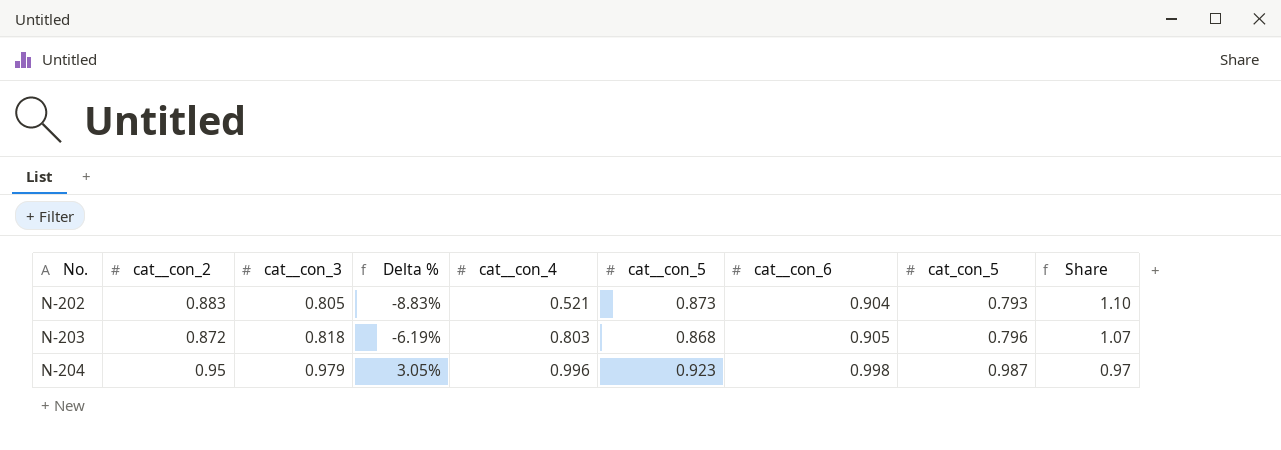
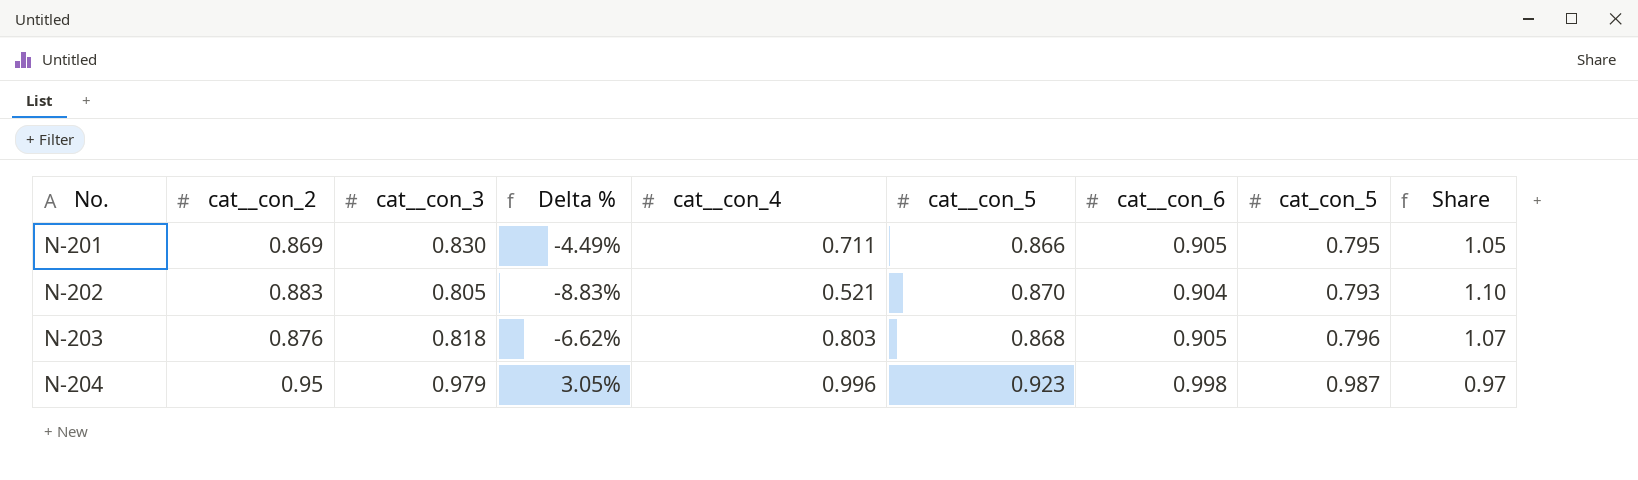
row N-201: none -> 0.869 | 0.830 | -4.49% | 0.711 | 0.866 | 0.905 | 0.795 | 1.05
N-202 | cat__con_5: 0.873 -> 0.870
N-203 | cat__con_2: 0.872 -> 0.876
N-203 | Delta %: -6.19% -> -6.62%

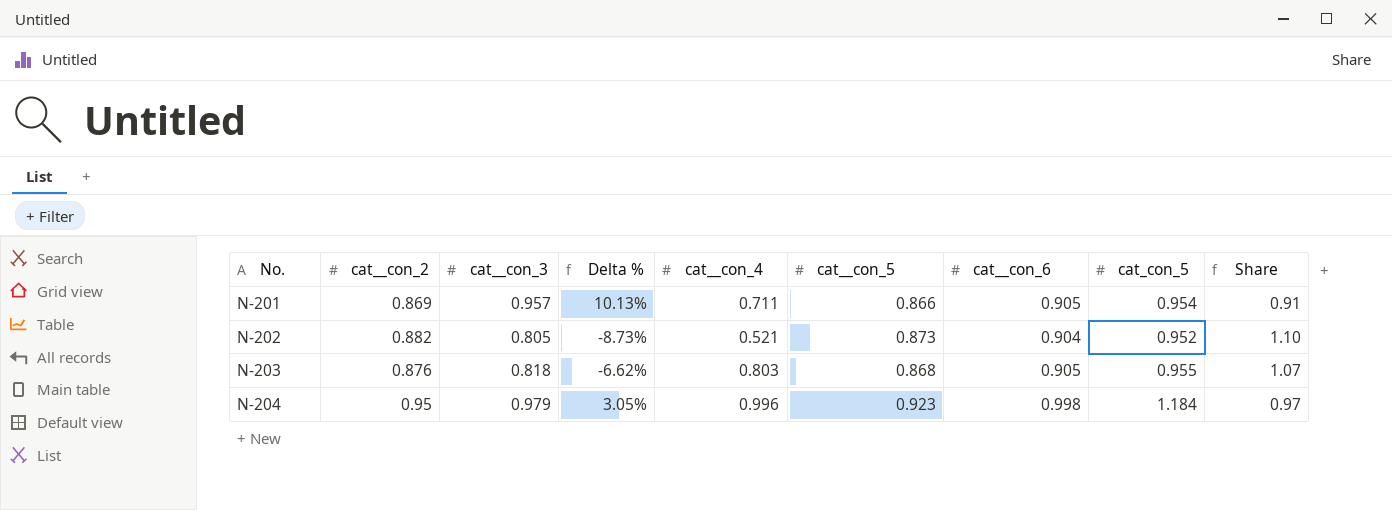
N-201 | cat__con_3: 0.830 -> 0.957
N-201 | Delta %: -4.49% -> 10.13%
N-201 | cat_con_5: 0.795 -> 0.954
N-201 | Share: 1.05 -> 0.91
N-202 | cat__con_2: 0.883 -> 0.882
N-202 | Delta %: -8.83% -> -8.73%
N-202 | cat__con_5: 0.870 -> 0.873
N-202 | cat_con_5: 0.793 -> 0.952
N-203 | cat_con_5: 0.796 -> 0.955
N-204 | cat_con_5: 0.987 -> 1.184

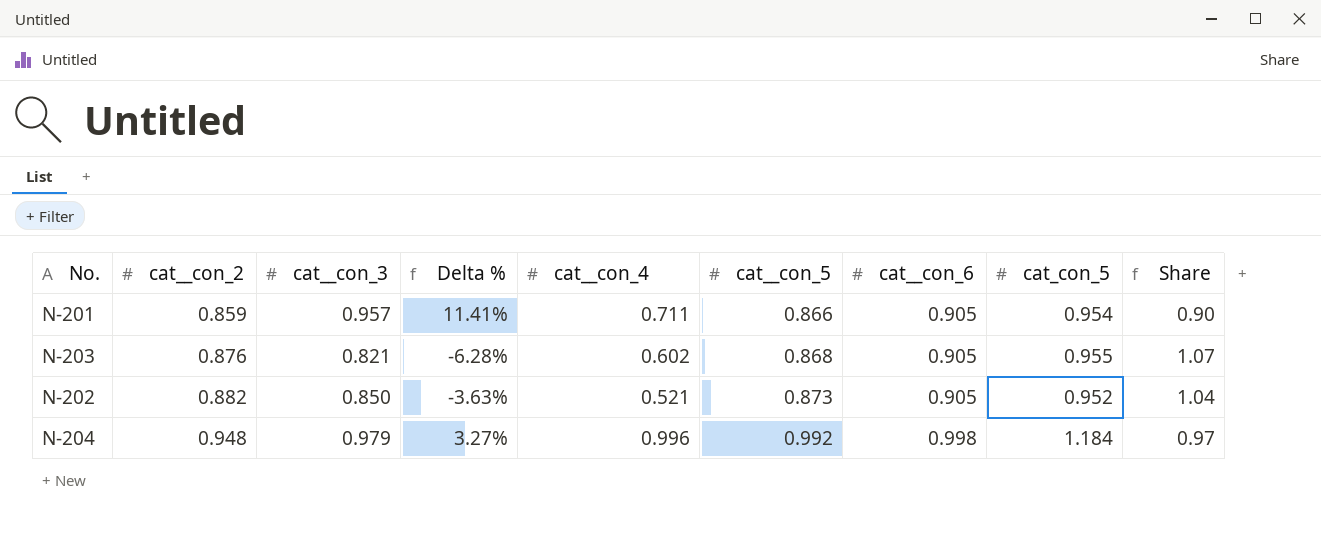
row order: No. ascending -> cat__con_2 ascending
N-201 | cat__con_2: 0.869 -> 0.859
N-201 | Delta %: 10.13% -> 11.41%
N-201 | Share: 0.91 -> 0.90
N-203 | cat__con_3: 0.818 -> 0.821
N-203 | Delta %: -6.62% -> -6.28%
N-203 | cat__con_4: 0.803 -> 0.602
N-202 | cat__con_3: 0.805 -> 0.850
N-202 | Delta %: -8.73% -> -3.63%
N-202 | cat__con_6: 0.904 -> 0.905
N-202 | Share: 1.10 -> 1.04
N-204 | cat__con_2: 0.95 -> 0.948
N-204 | Delta %: 3.05% -> 3.27%
N-204 | cat__con_5: 0.923 -> 0.992

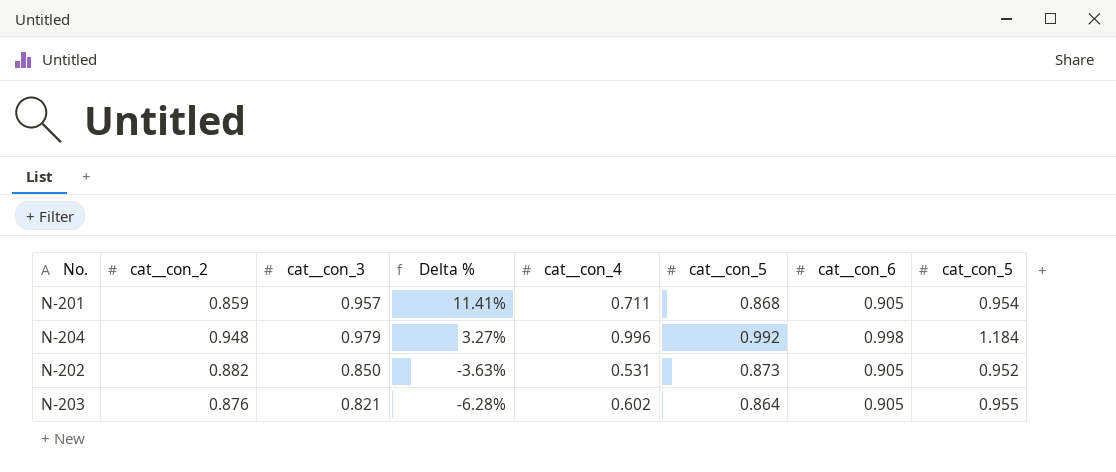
row order: cat__con_2 ascending -> Delta % descending
column Share | formula: [cat__con_2] / [cat__con_3] -> none
N-201 | cat__con_5: 0.866 -> 0.868
N-202 | cat__con_4: 0.521 -> 0.531
N-203 | cat__con_5: 0.868 -> 0.864

